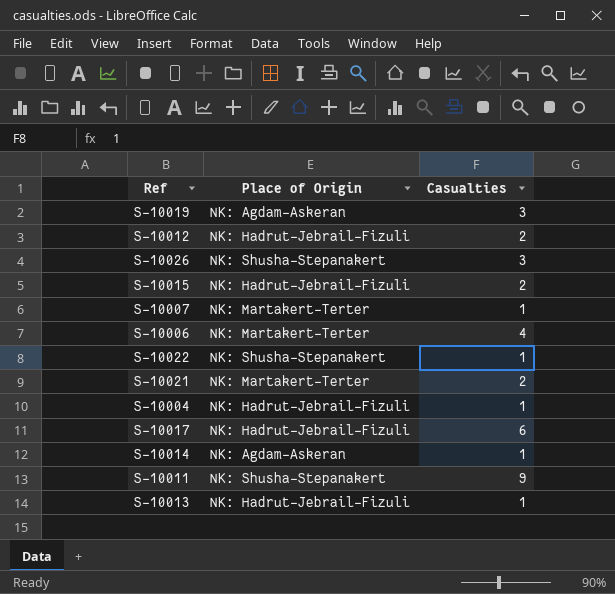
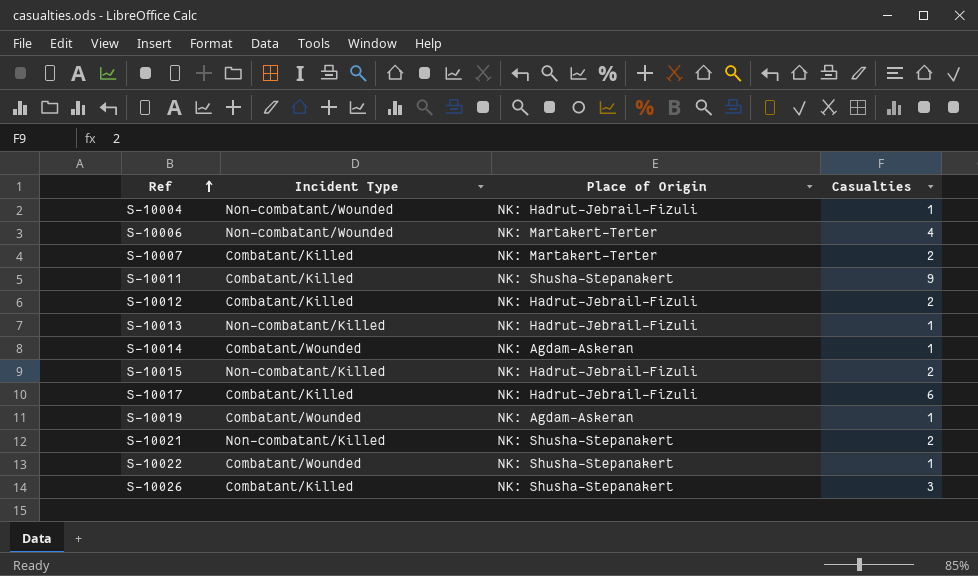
row order: none -> Ref ascending
column Incident Type | position: none -> 2
S-10007 | Casualties: 1 -> 2
S-10019 | Casualties: 3 -> 1
S-10021 | Place of Origin: NK: Martakert-Terter -> NK: Shusha-Stepanakert

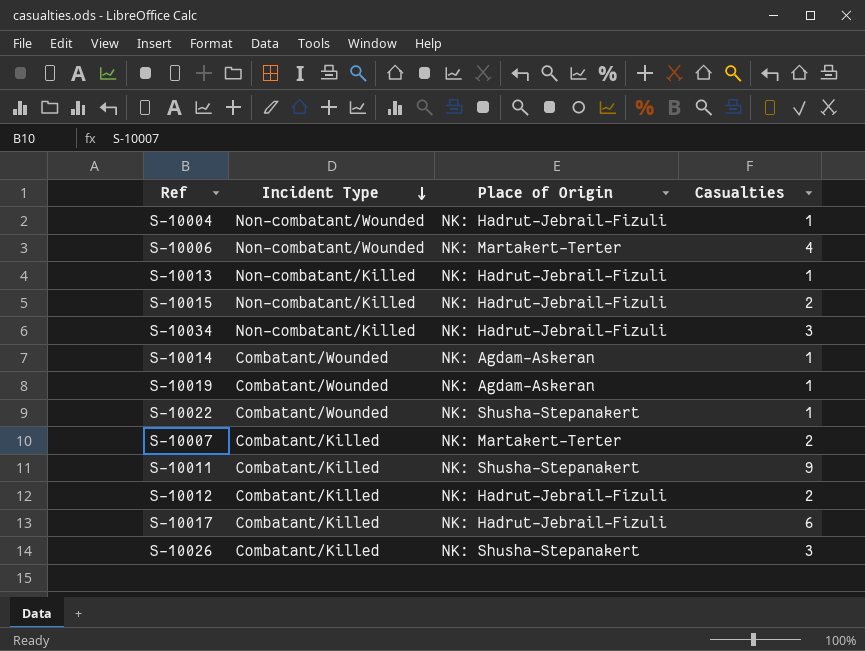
row order: Ref ascending -> Incident Type descending
row S-10021: Non-combatant/Killed | NK: Shusha-Stepanakert | 2 -> none
row S-10034: none -> Non-combatant/Killed | NK: Hadrut-Jebrail-Fizuli | 3

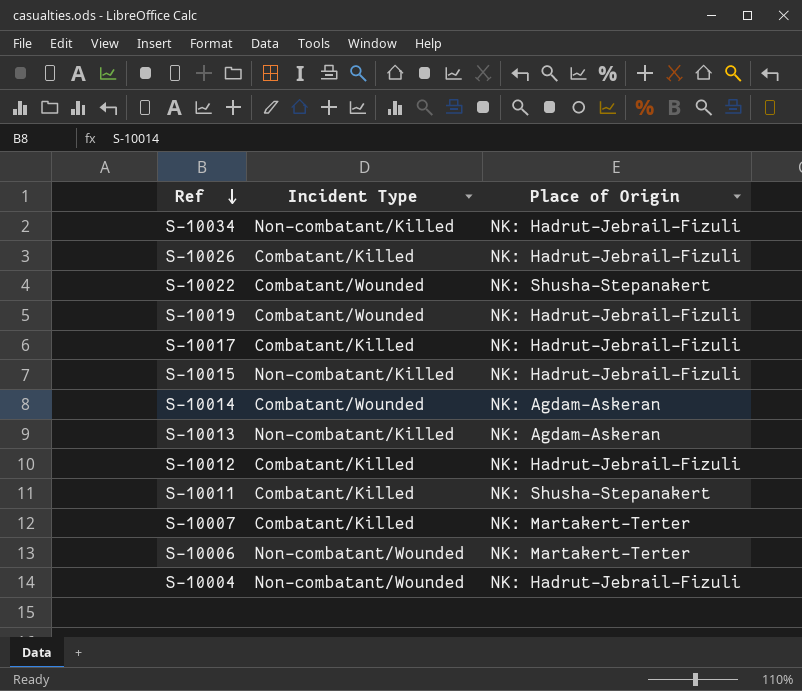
row order: Incident Type descending -> Ref descending
column Casualties | position: 4 -> none
S-10026 | Place of Origin: NK: Shusha-Stepanakert -> NK: Hadrut-Jebrail-Fizuli
S-10019 | Place of Origin: NK: Agdam-Askeran -> NK: Hadrut-Jebrail-Fizuli
S-10013 | Place of Origin: NK: Hadrut-Jebrail-Fizuli -> NK: Agdam-Askeran

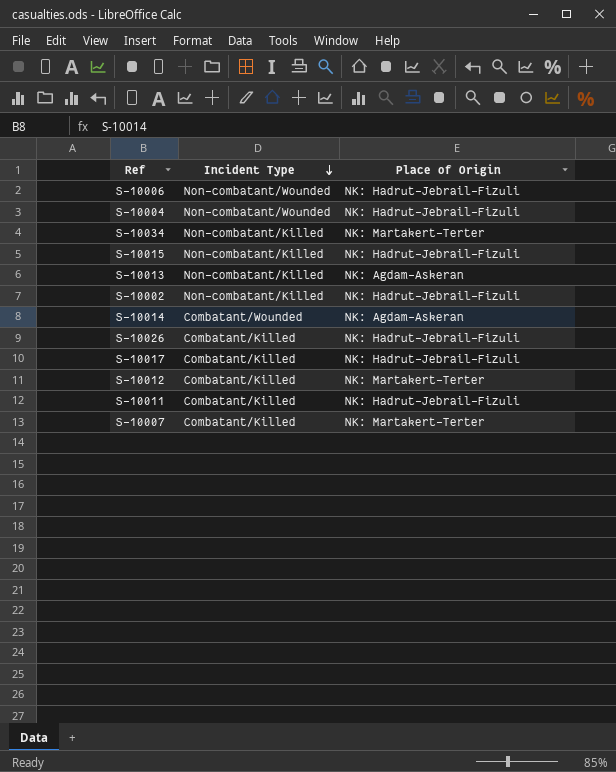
row order: Ref descending -> Incident Type descending
row S-10022: Combatant/Wounded | NK: Shusha-Stepanakert -> none
row S-10019: Combatant/Wounded | NK: Hadrut-Jebrail-Fizuli -> none
S-10006 | Place of Origin: NK: Martakert-Terter -> NK: Hadrut-Jebrail-Fizuli
S-10034 | Place of Origin: NK: Hadrut-Jebrail-Fizuli -> NK: Martakert-Terter
row S-10002: none -> Non-combatant/Killed | NK: Hadrut-Jebrail-Fizuli
S-10012 | Place of Origin: NK: Hadrut-Jebrail-Fizuli -> NK: Martakert-Terter
S-10011 | Place of Origin: NK: Shusha-Stepanakert -> NK: Hadrut-Jebrail-Fizuli

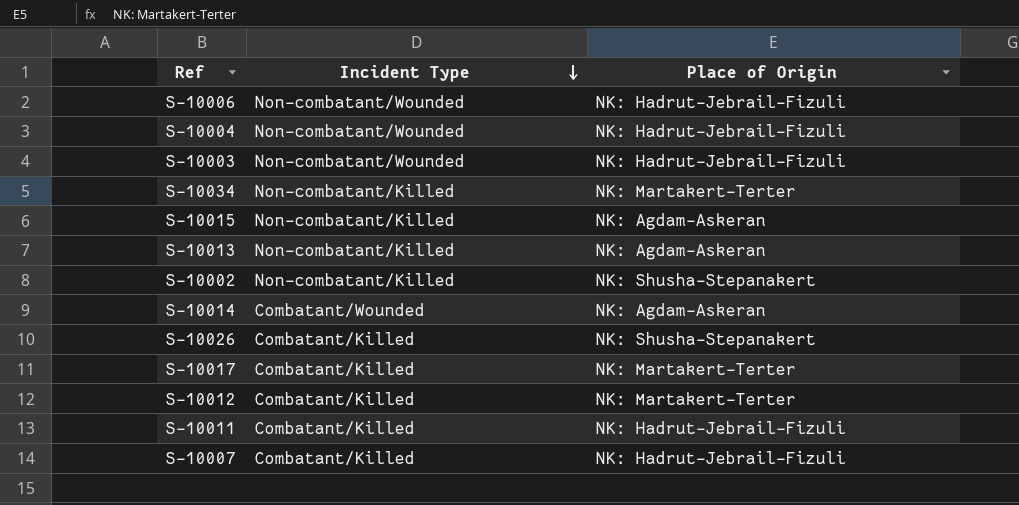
row S-10003: none -> Non-combatant/Wounded | NK: Hadrut-Jebrail-Fizuli
S-10015 | Place of Origin: NK: Hadrut-Jebrail-Fizuli -> NK: Agdam-Askeran
S-10002 | Place of Origin: NK: Hadrut-Jebrail-Fizuli -> NK: Shusha-Stepanakert
S-10026 | Place of Origin: NK: Hadrut-Jebrail-Fizuli -> NK: Shusha-Stepanakert
S-10017 | Place of Origin: NK: Hadrut-Jebrail-Fizuli -> NK: Martakert-Terter
S-10007 | Place of Origin: NK: Martakert-Terter -> NK: Hadrut-Jebrail-Fizuli

